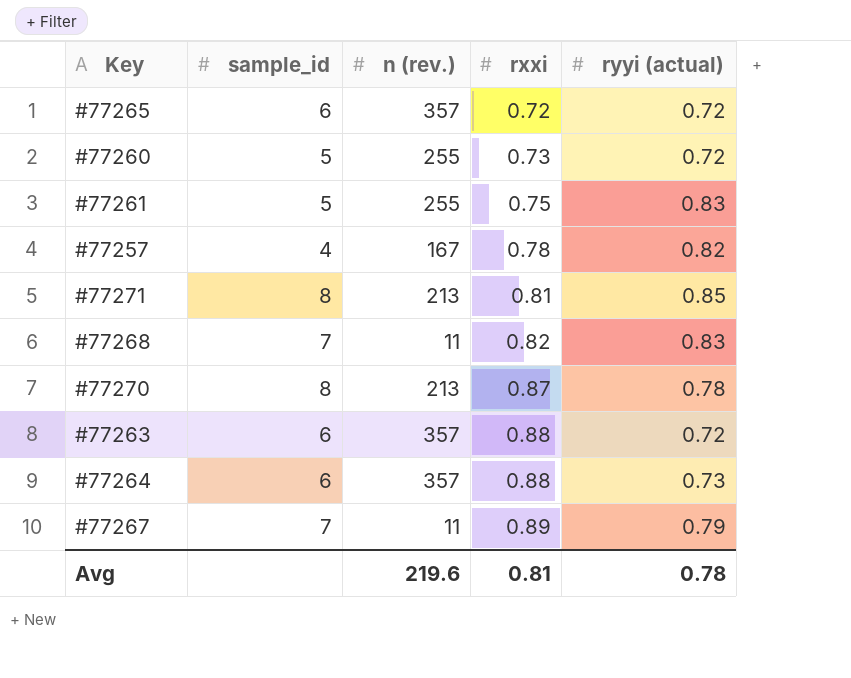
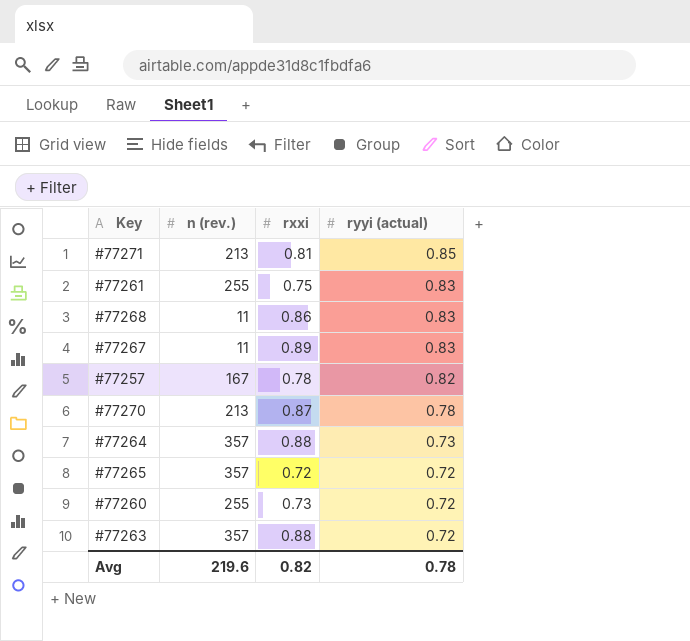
row order: rxxi ascending -> ryyi (actual) descending
column sample_id | position: 2 -> none
#77268 | rxxi: 0.82 -> 0.86
#77267 | ryyi (actual): 0.79 -> 0.83
Avg | rxxi: 0.81 -> 0.82

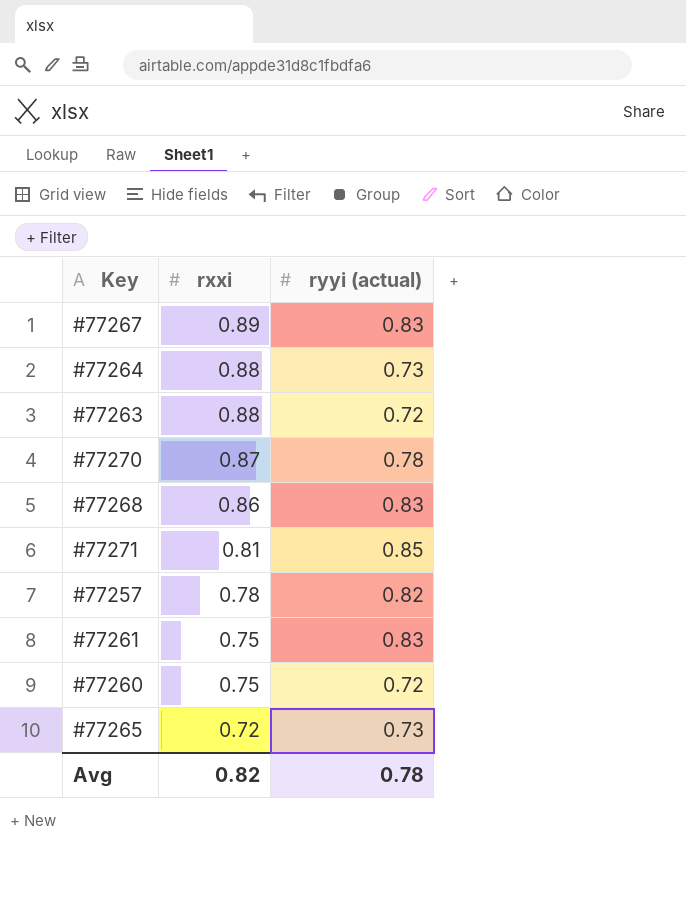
row order: ryyi (actual) descending -> rxxi descending
column n (rev.) | position: 2 -> none
#77260 | rxxi: 0.73 -> 0.75
#77265 | ryyi (actual): 0.72 -> 0.73

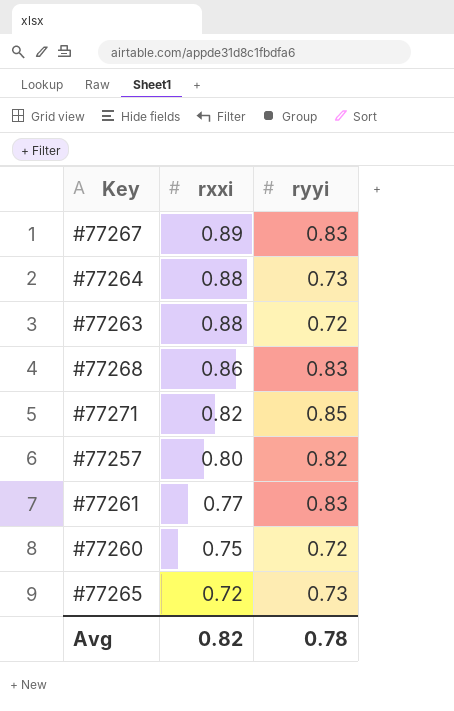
column name: ryyi (actual) -> ryyi
row #77270: 0.87 | 0.78 -> none
#77271 | rxxi: 0.81 -> 0.82
#77257 | rxxi: 0.78 -> 0.80
#77261 | rxxi: 0.75 -> 0.77

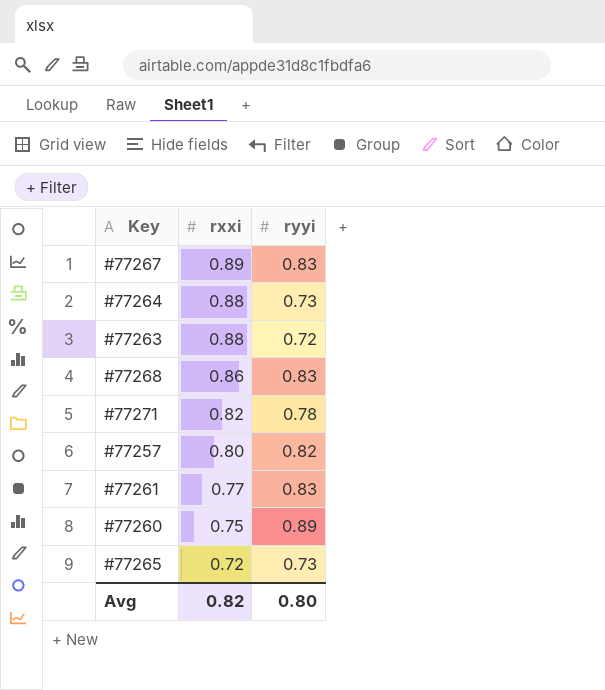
#77271 | ryyi: 0.85 -> 0.78
#77260 | ryyi: 0.72 -> 0.89
Avg | ryyi: 0.78 -> 0.80

